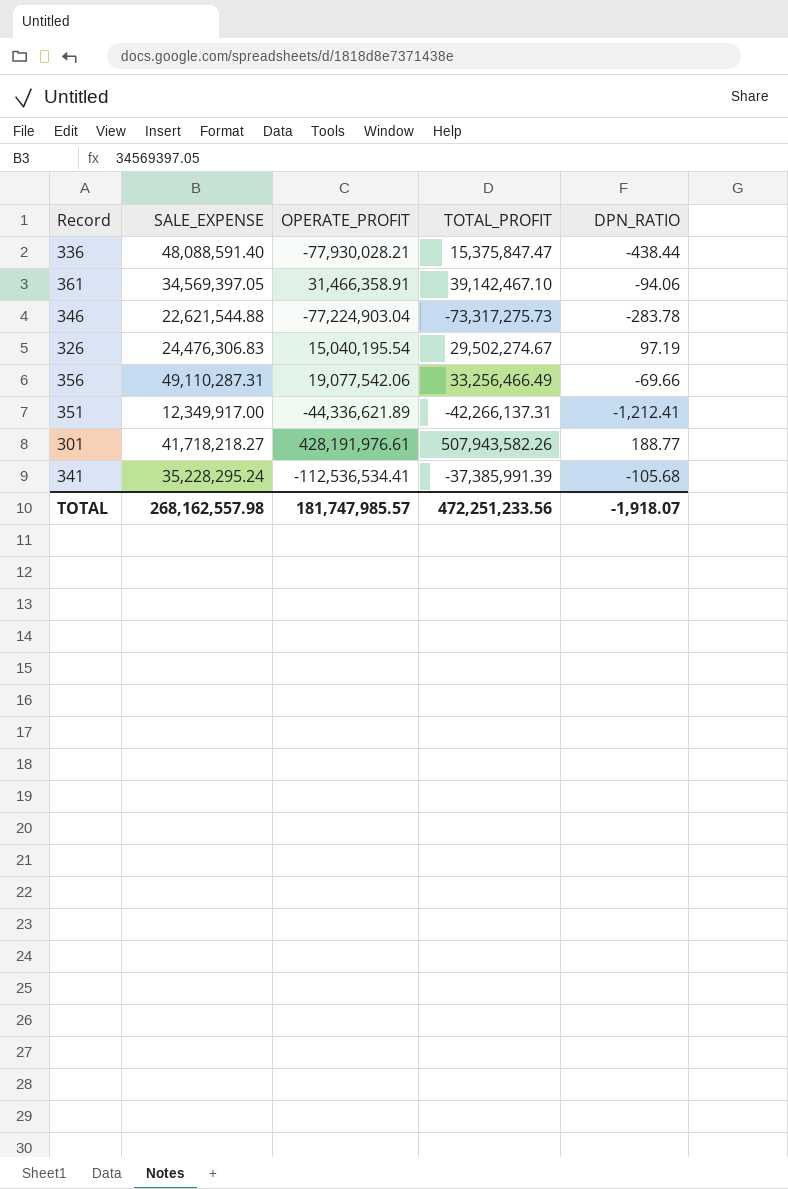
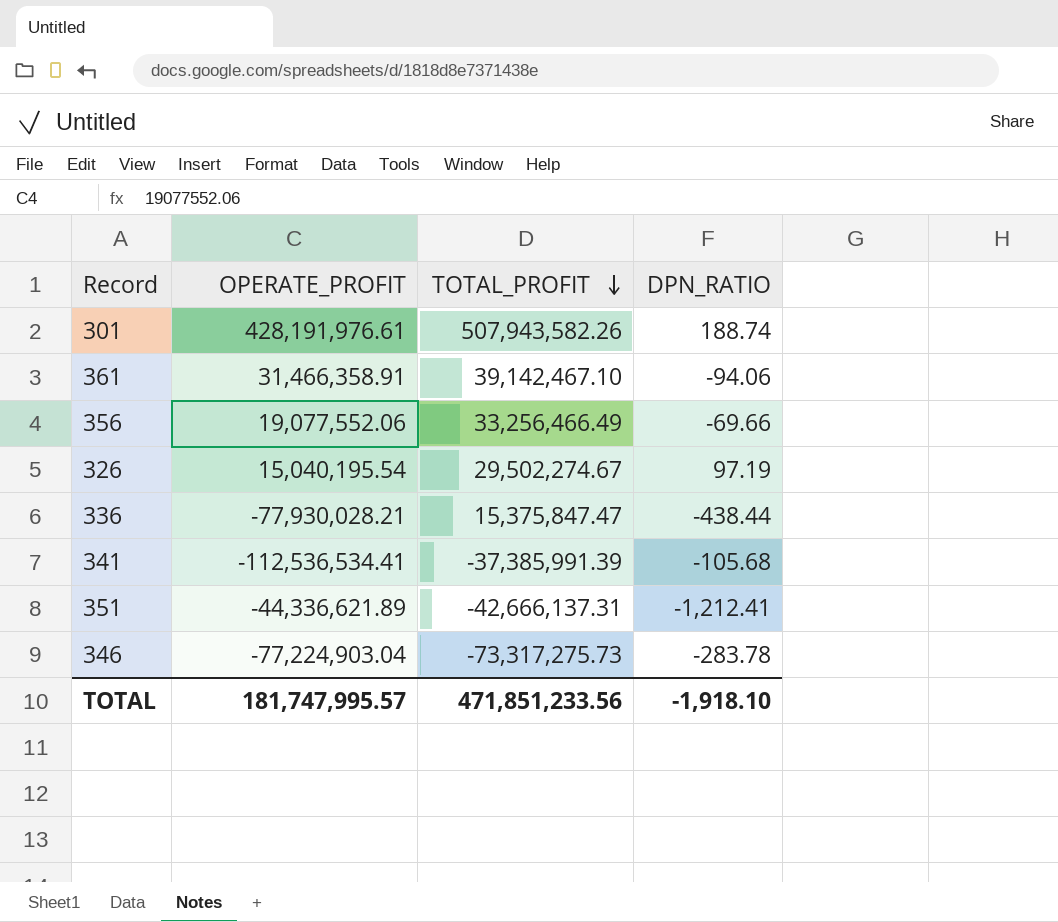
row order: none -> TOTAL_PROFIT descending
column SALE_EXPENSE | position: 2 -> none
301 | DPN_RATIO: 188.77 -> 188.74
356 | OPERATE_PROFIT: 19,077,542.06 -> 19,077,552.06
351 | TOTAL_PROFIT: -42,266,137.31 -> -42,666,137.31
TOTAL | OPERATE_PROFIT: 181,747,985.57 -> 181,747,995.57
TOTAL | TOTAL_PROFIT: 472,251,233.56 -> 471,851,233.56
TOTAL | DPN_RATIO: -1,918.07 -> -1,918.10

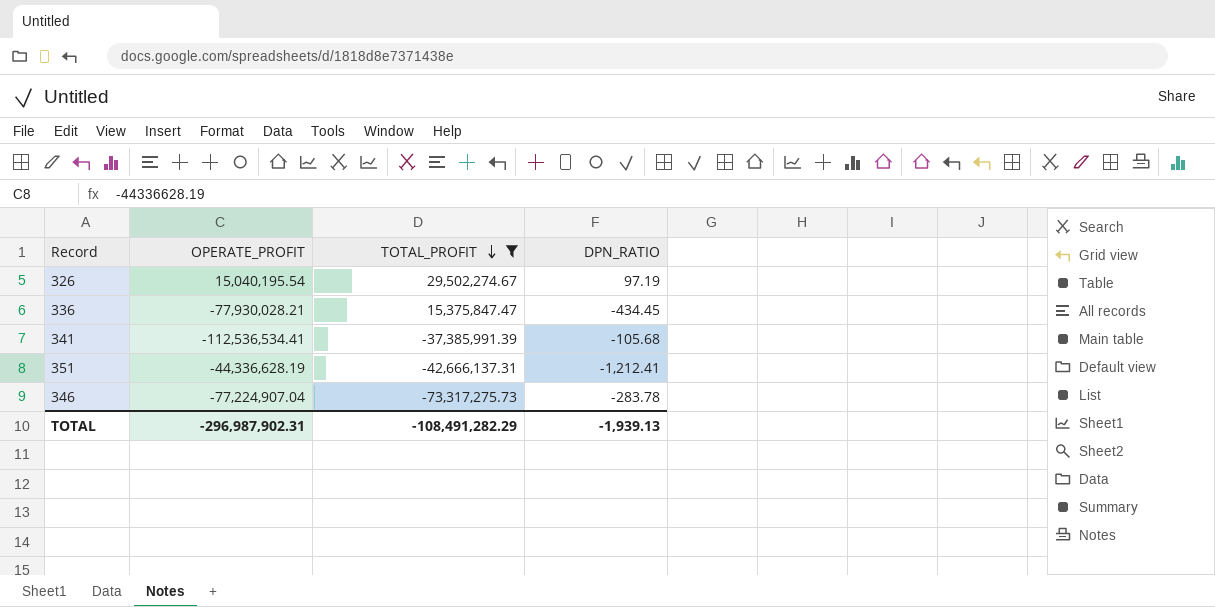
filter: none -> TOTAL_PROFIT <= 29,502,274.67
336 | DPN_RATIO: -438.44 -> -434.45
351 | OPERATE_PROFIT: -44,336,621.89 -> -44,336,628.19
346 | OPERATE_PROFIT: -77,224,903.04 -> -77,224,907.04
TOTAL | OPERATE_PROFIT: 181,747,995.57 -> -296,987,902.31
TOTAL | TOTAL_PROFIT: 471,851,233.56 -> -108,491,282.29
TOTAL | DPN_RATIO: -1,918.10 -> -1,939.13

